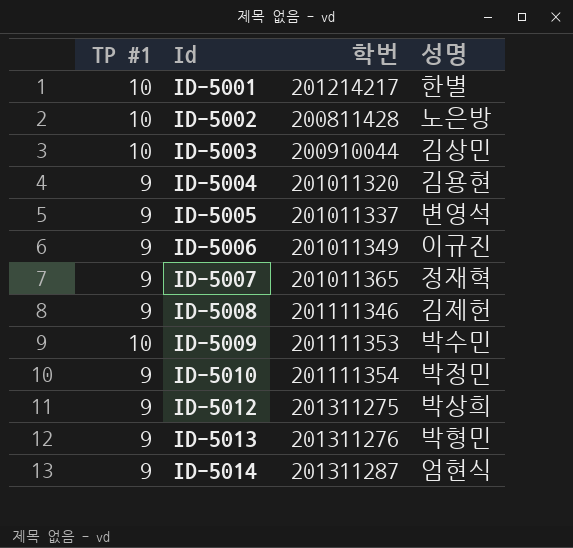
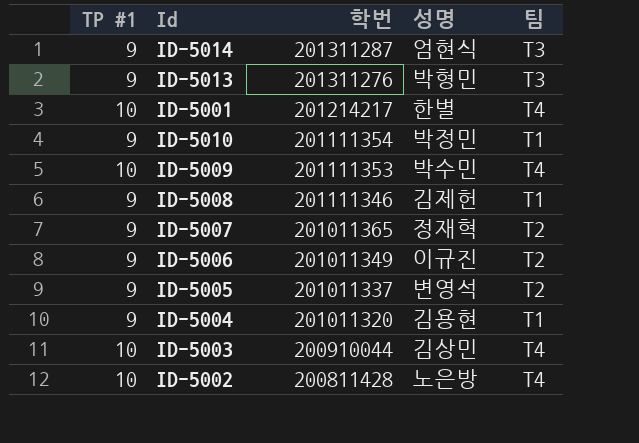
row order: Id ascending -> 학번 descending
column 팀 | position: none -> 5
row ID-5012: 9 | 201311275 | 박상희 -> none

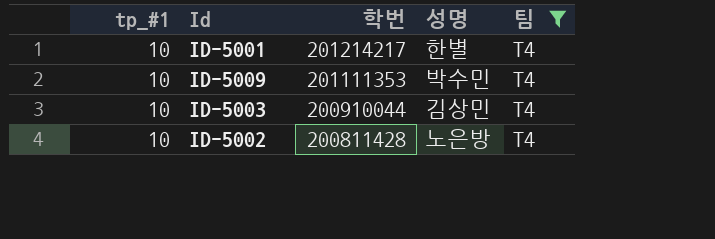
filter: none -> 팀 = T4
column name: TP #1 -> tp_#1

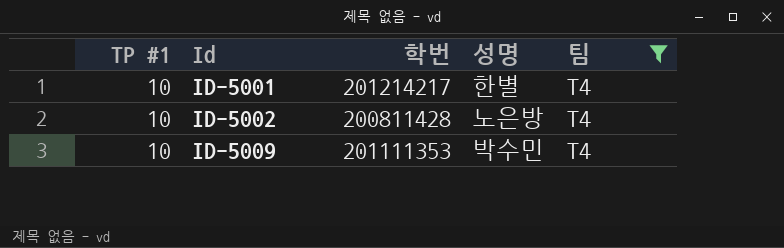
row order: 학번 descending -> Id ascending
column name: tp_#1 -> TP #1
row ID-5003: 10 | 200910044 | 김상민 | T4 -> none

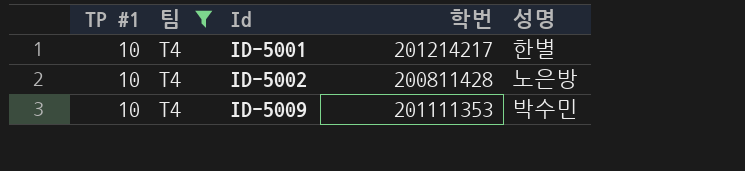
column 팀 | position: 5 -> 2

